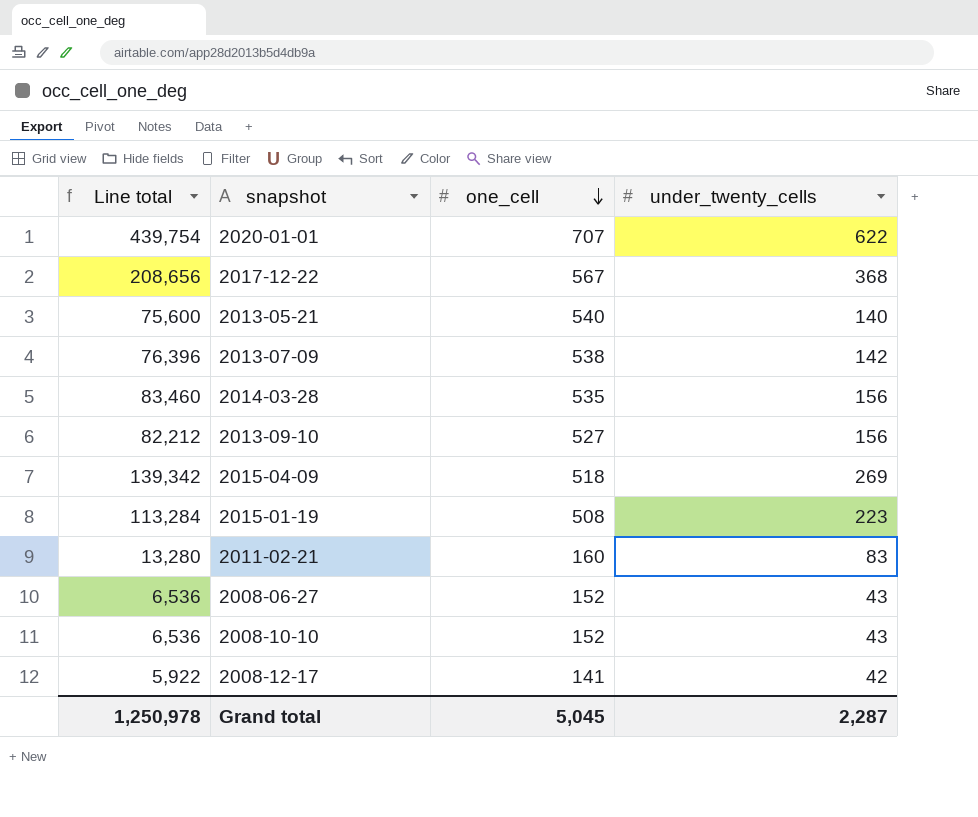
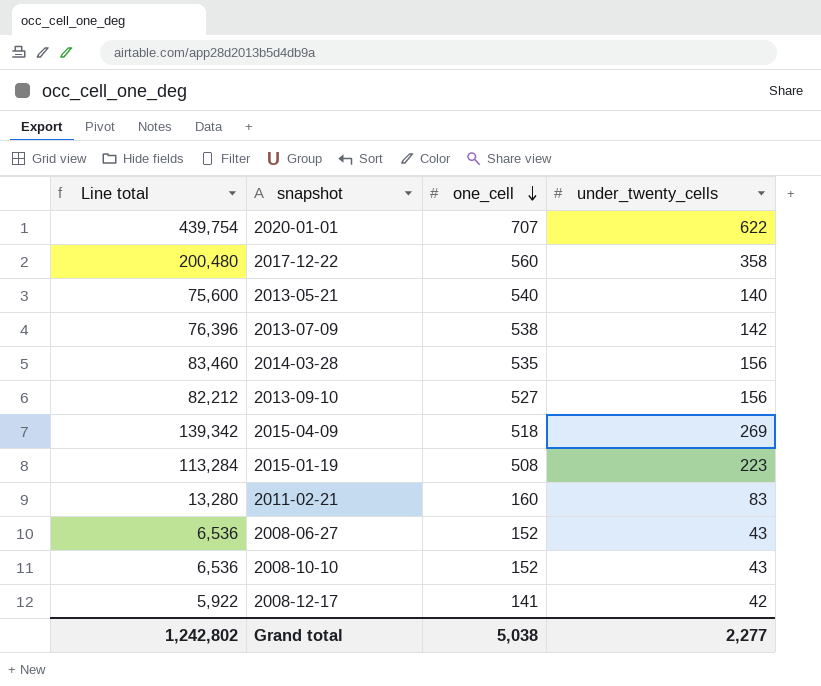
2017-12-22 | Line total: 208,656 -> 200,480
2017-12-22 | one_cell: 567 -> 560
2017-12-22 | under_twenty_cells: 368 -> 358
Grand total | Line total: 1,250,978 -> 1,242,802
Grand total | one_cell: 5,045 -> 5,038
Grand total | under_twenty_cells: 2,287 -> 2,277

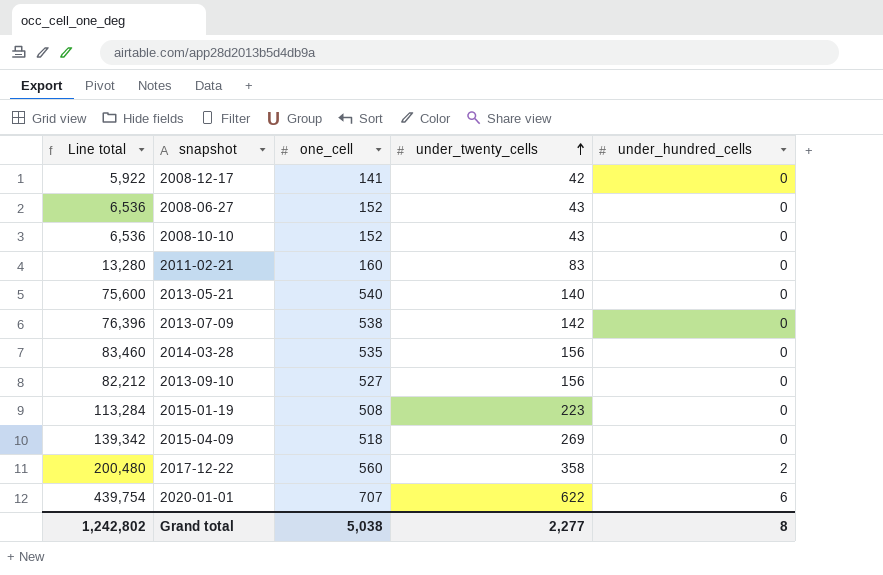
row order: one_cell descending -> under_twenty_cells ascending
column under_hundred_cells | position: none -> 5

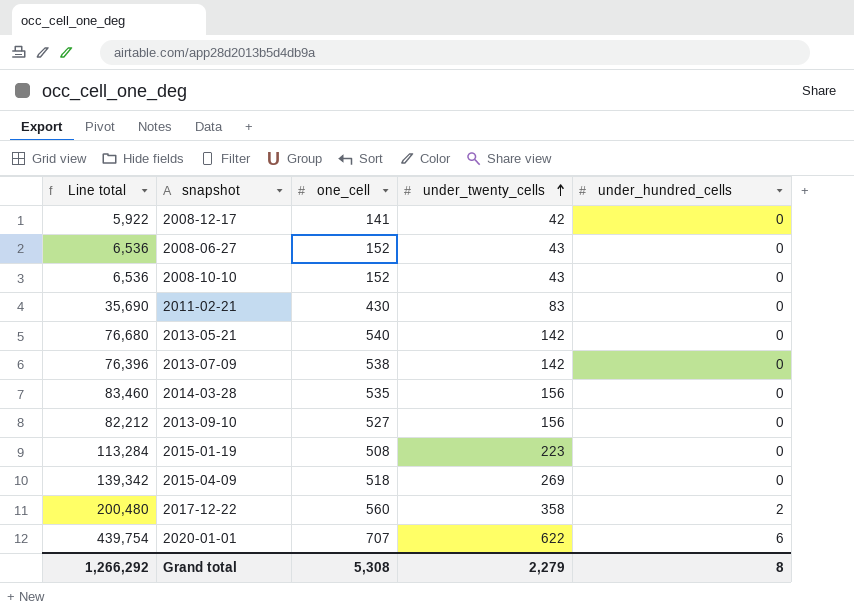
2011-02-21 | Line total: 13,280 -> 35,690
2011-02-21 | one_cell: 160 -> 430
2013-05-21 | Line total: 75,600 -> 76,680
2013-05-21 | under_twenty_cells: 140 -> 142
Grand total | Line total: 1,242,802 -> 1,266,292
Grand total | one_cell: 5,038 -> 5,308
Grand total | under_twenty_cells: 2,277 -> 2,279

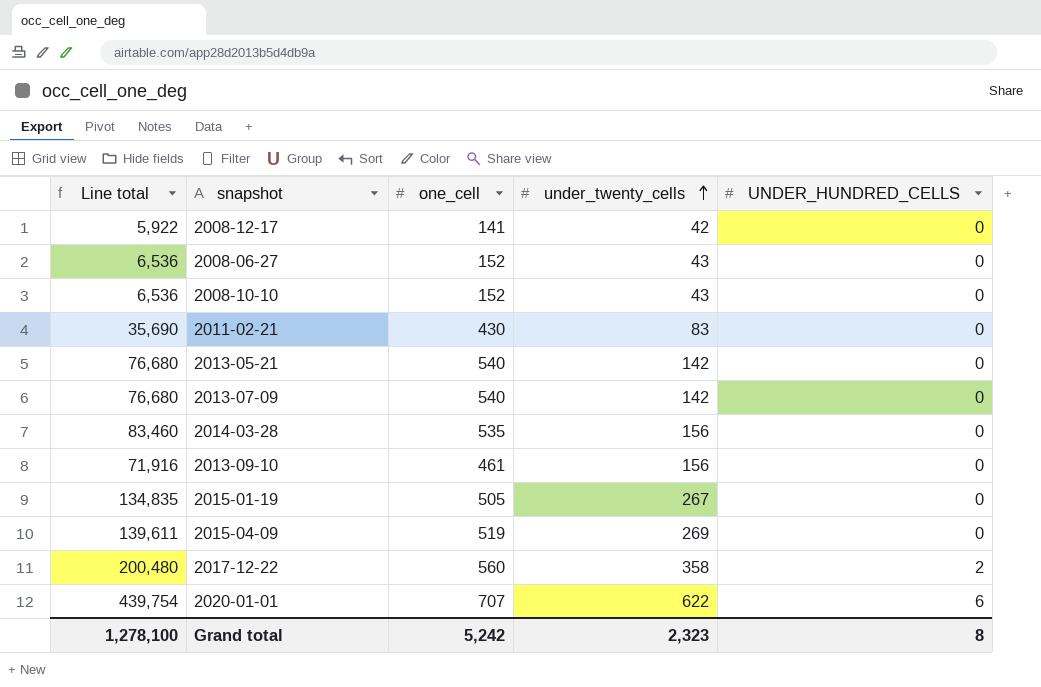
column name: under_hundred_cells -> UNDER_HUNDRED_CELLS
2013-07-09 | Line total: 76,396 -> 76,680
2013-07-09 | one_cell: 538 -> 540
2013-09-10 | Line total: 82,212 -> 71,916
2013-09-10 | one_cell: 527 -> 461
2015-01-19 | Line total: 113,284 -> 134,835
2015-01-19 | one_cell: 508 -> 505
2015-01-19 | under_twenty_cells: 223 -> 267
2015-04-09 | Line total: 139,342 -> 139,611
2015-04-09 | one_cell: 518 -> 519
Grand total | Line total: 1,266,292 -> 1,278,100
Grand total | one_cell: 5,308 -> 5,242
Grand total | under_twenty_cells: 2,279 -> 2,323

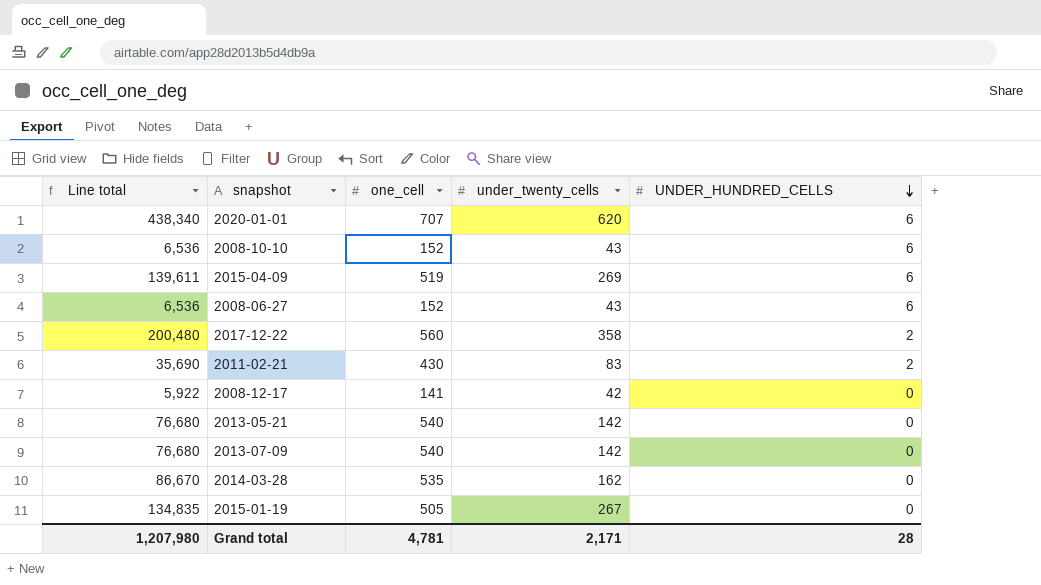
row order: under_twenty_cells ascending -> UNDER_HUNDRED_CELLS descending
row 2013-09-10: 71,916 | 461 | 156 | 0 -> none
2020-01-01 | Line total: 439,754 -> 438,340
2020-01-01 | under_twenty_cells: 622 -> 620
2008-10-10 | UNDER_HUNDRED_CELLS: 0 -> 6
2015-04-09 | UNDER_HUNDRED_CELLS: 0 -> 6
2008-06-27 | UNDER_HUNDRED_CELLS: 0 -> 6
2011-02-21 | UNDER_HUNDRED_CELLS: 0 -> 2
2014-03-28 | Line total: 83,460 -> 86,670
2014-03-28 | under_twenty_cells: 156 -> 162
Grand total | Line total: 1,278,100 -> 1,207,980
Grand total | one_cell: 5,242 -> 4,781
Grand total | under_twenty_cells: 2,323 -> 2,171
Grand total | UNDER_HUNDRED_CELLS: 8 -> 28

